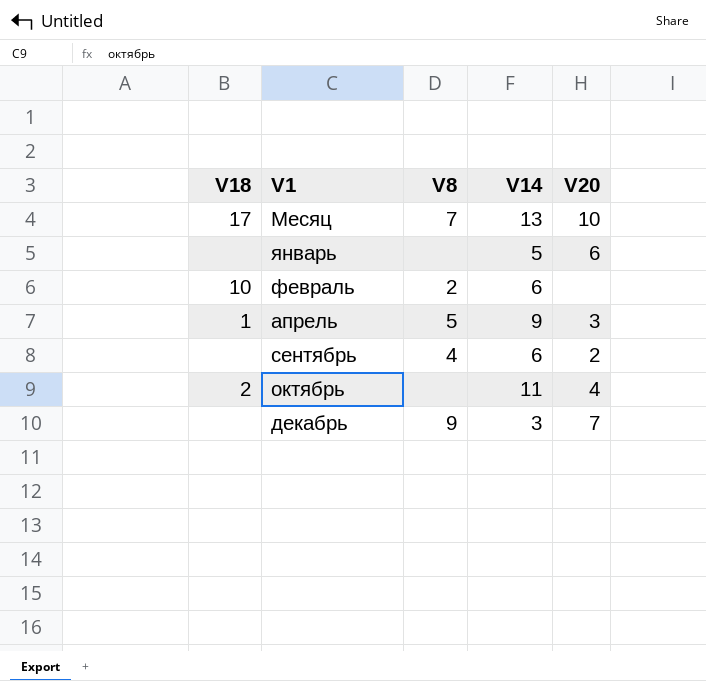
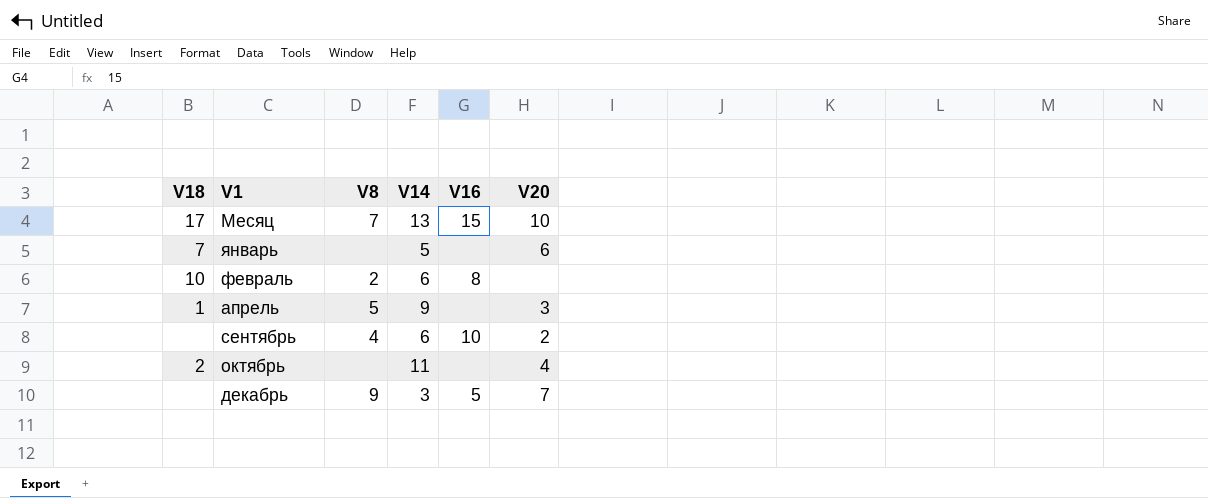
column V16 | position: none -> 5
январь | V18: none -> 7

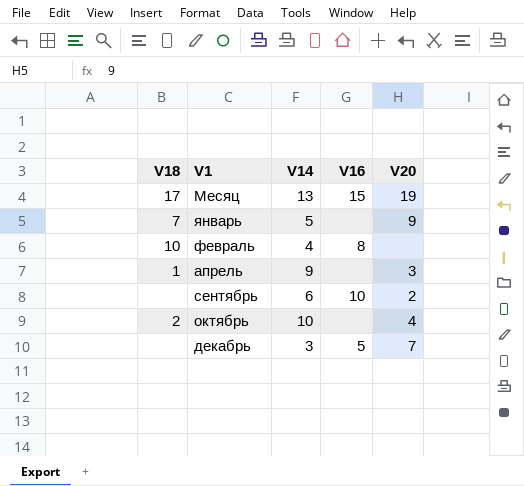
column V8 | position: 3 -> none
Месяц | V20: 10 -> 19
январь | V20: 6 -> 9
февраль | V14: 6 -> 4
октябрь | V14: 11 -> 10

